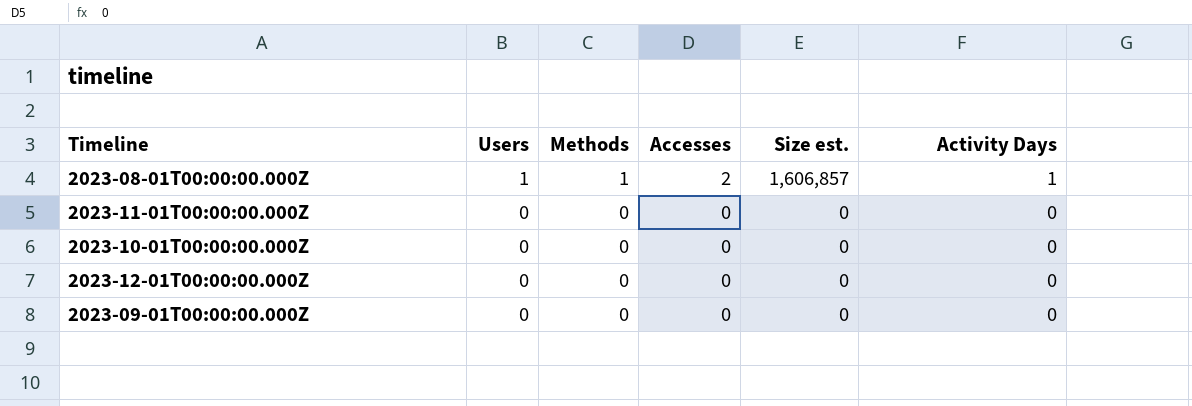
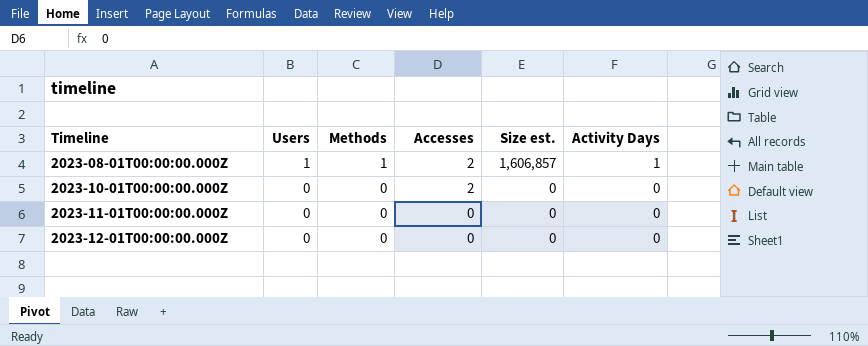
row order: Users descending -> Timeline ascending
row 2023-09-01T00:00:00.000Z: 0 | 0 | 0 | 0 | 0 -> none
2023-10-01T00:00:00.000Z | Accesses: 0 -> 2

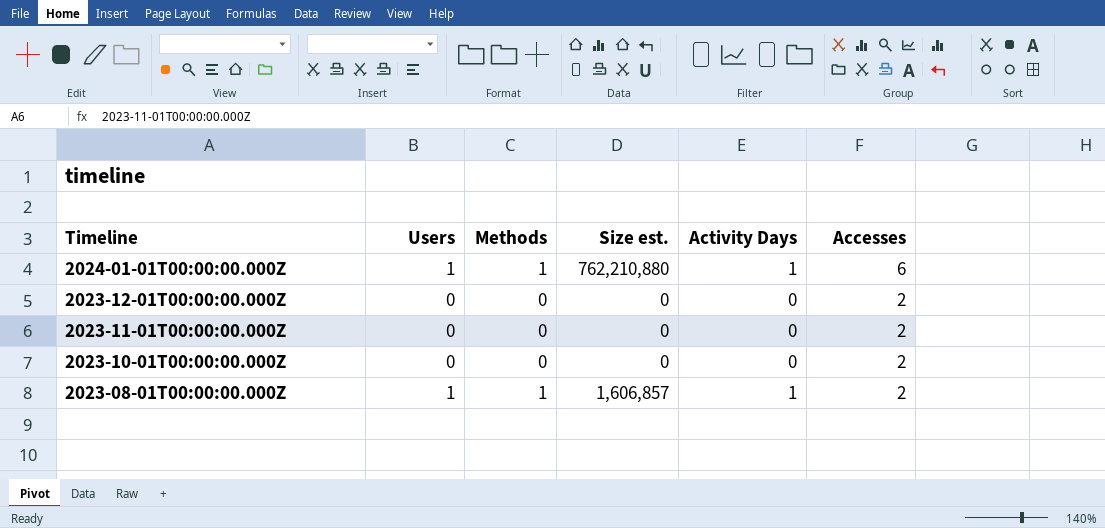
row order: Timeline ascending -> Timeline descending
column Accesses | position: 4 -> 6
row 2024-01-01T00:00:00.000Z: none -> 1 | 1 | 762,210,880 | 1 | 6
2023-12-01T00:00:00.000Z | Accesses: 0 -> 2
2023-11-01T00:00:00.000Z | Accesses: 0 -> 2

